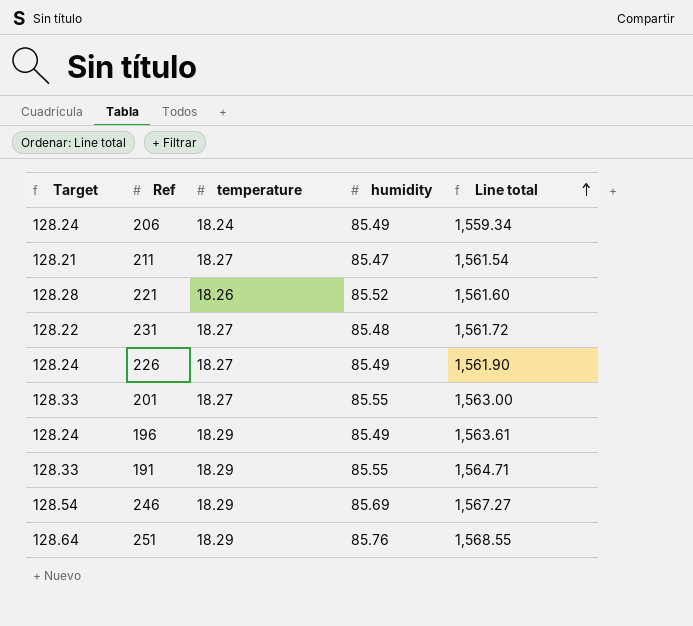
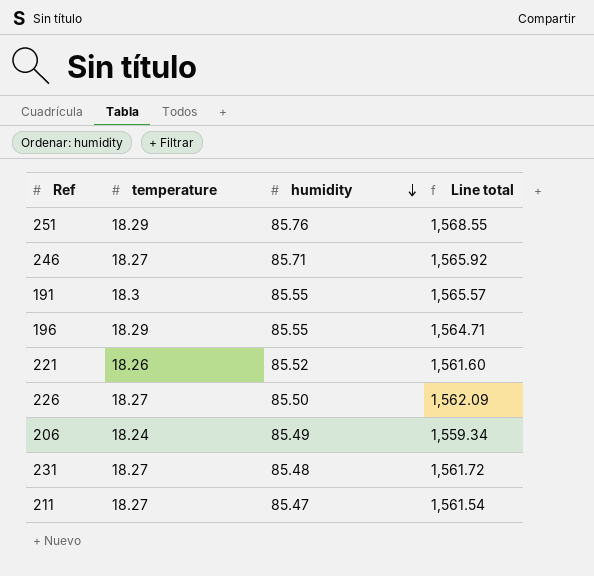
row order: Line total ascending -> humidity descending
column Target | formula: [humidity] * 1.5 -> none
row 201: 128.33 | 18.27 | 85.55 | 1,563.00 -> none
246 | temperature: 18.29 -> 18.27
246 | humidity: 85.69 -> 85.71
246 | Line total: 1,567.27 -> 1,565.92
191 | temperature: 18.29 -> 18.3
191 | Line total: 1,564.71 -> 1,565.57
196 | humidity: 85.49 -> 85.55
196 | Line total: 1,563.61 -> 1,564.71
226 | humidity: 85.49 -> 85.50
226 | Line total: 1,561.90 -> 1,562.09

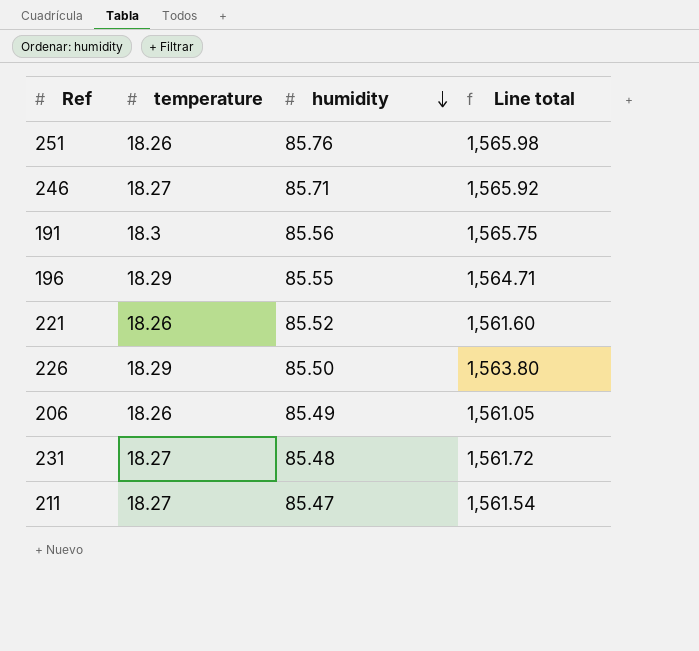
251 | temperature: 18.29 -> 18.26
251 | Line total: 1,568.55 -> 1,565.98
191 | humidity: 85.55 -> 85.56
191 | Line total: 1,565.57 -> 1,565.75
226 | temperature: 18.27 -> 18.29
226 | Line total: 1,562.09 -> 1,563.80
206 | temperature: 18.24 -> 18.26
206 | Line total: 1,559.34 -> 1,561.05

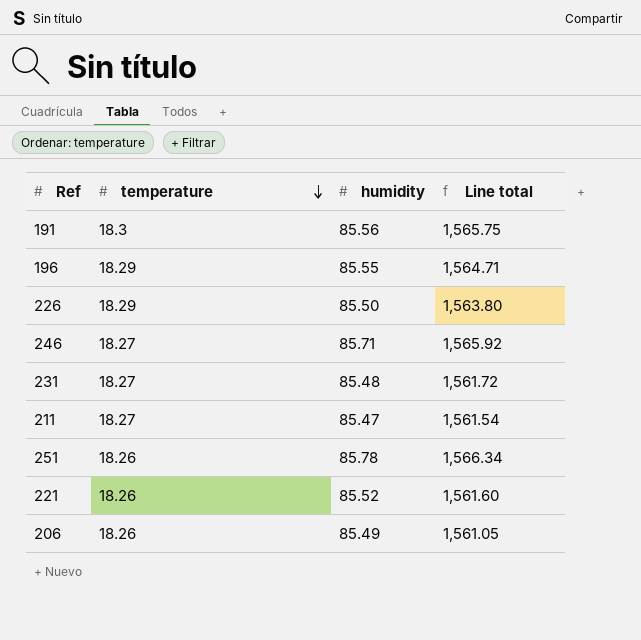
row order: humidity descending -> temperature descending
251 | humidity: 85.76 -> 85.78
251 | Line total: 1,565.98 -> 1,566.34

